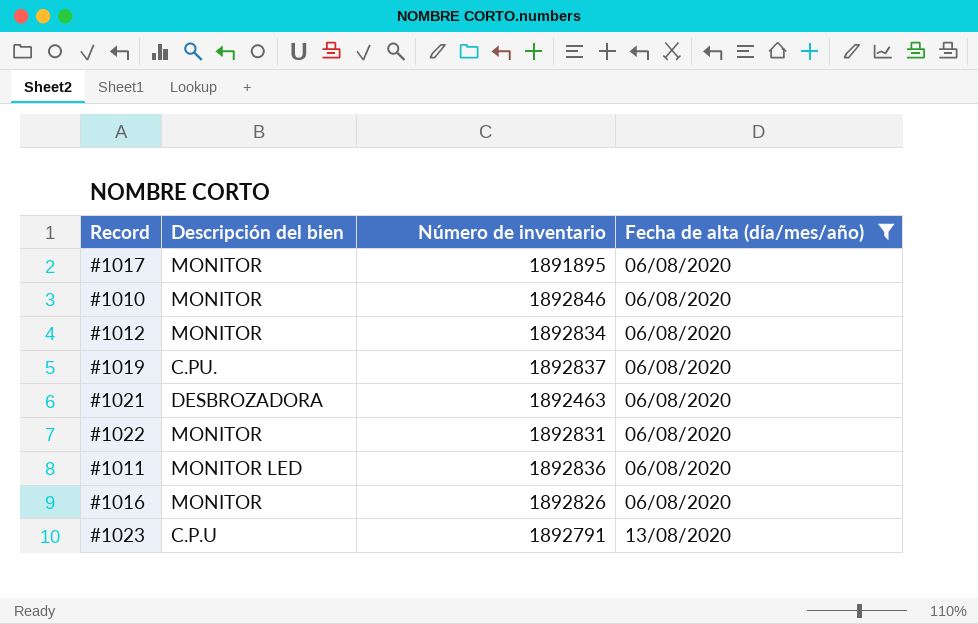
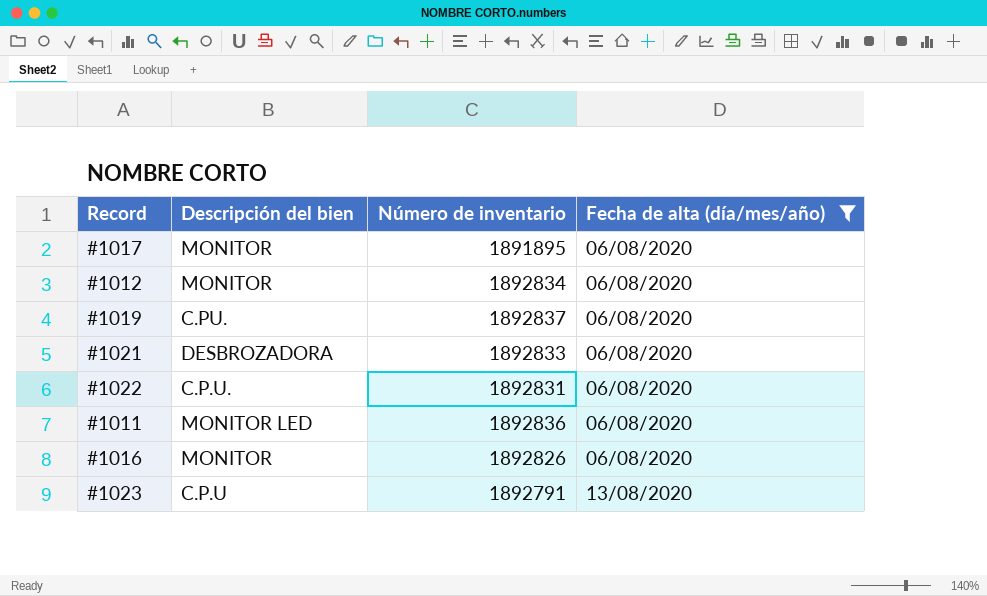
row #1010: MONITOR | 1892846 | 06/08/2020 -> none
#1021 | Número de inventario: 1892463 -> 1892833
#1022 | Descripción del bien: MONITOR -> C.P.U.

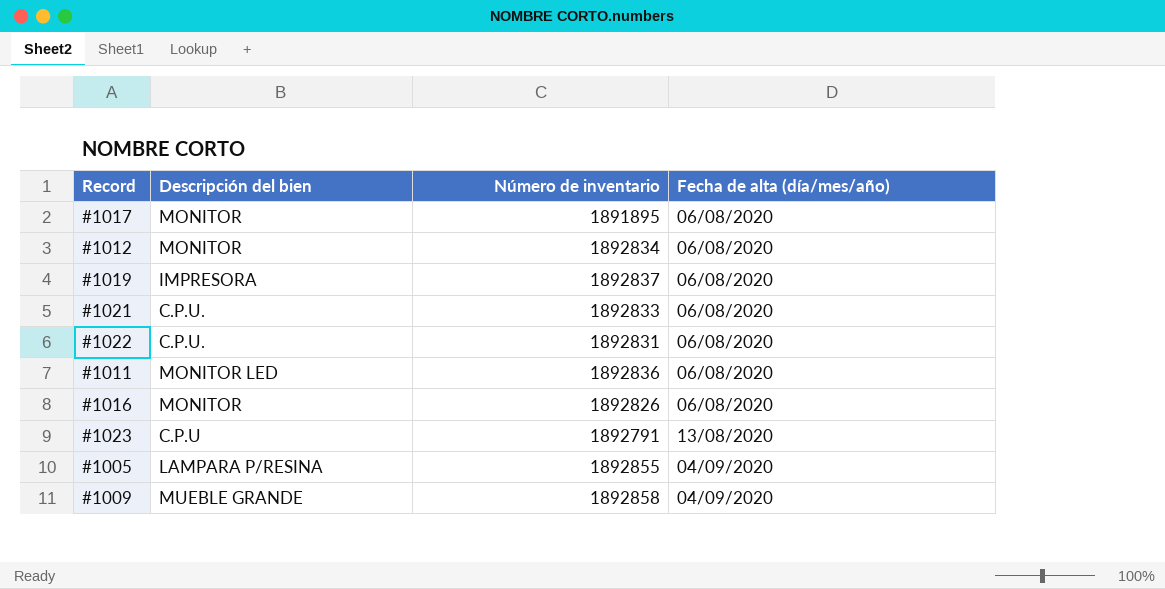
filter: Fecha de alta (día/mes/año) != 04/09/2020 -> none
#1019 | Descripción del bien: C.PU. -> IMPRESORA
#1021 | Descripción del bien: DESBROZADORA -> C.P.U.

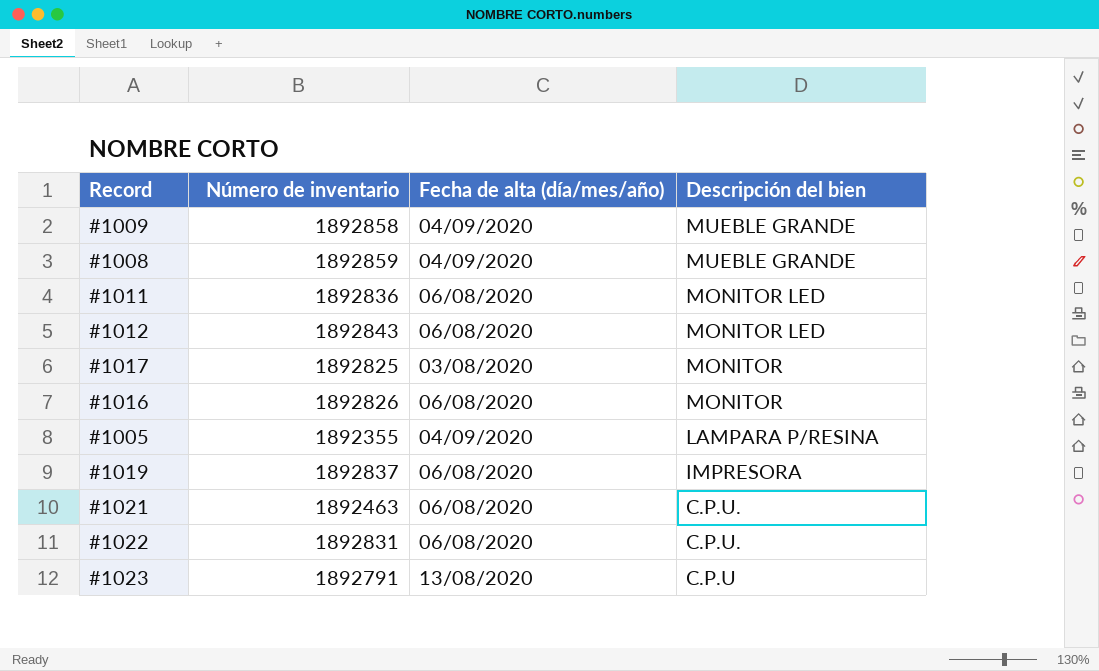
row order: Fecha de alta (día/mes/año) ascending -> Descripción del bien descending
column Descripción del bien | position: 2 -> 4
row #1008: none -> 1892859 | 04/09/2020 | MUEBLE GRANDE
#1012 | Número de inventario: 1892834 -> 1892843
#1012 | Descripción del bien: MONITOR -> MONITOR LED
#1017 | Número de inventario: 1891895 -> 1892825
#1017 | Fecha de alta (día/mes/año): 06/08/2020 -> 03/08/2020
#1005 | Número de inventario: 1892855 -> 1892355
#1021 | Número de inventario: 1892833 -> 1892463

